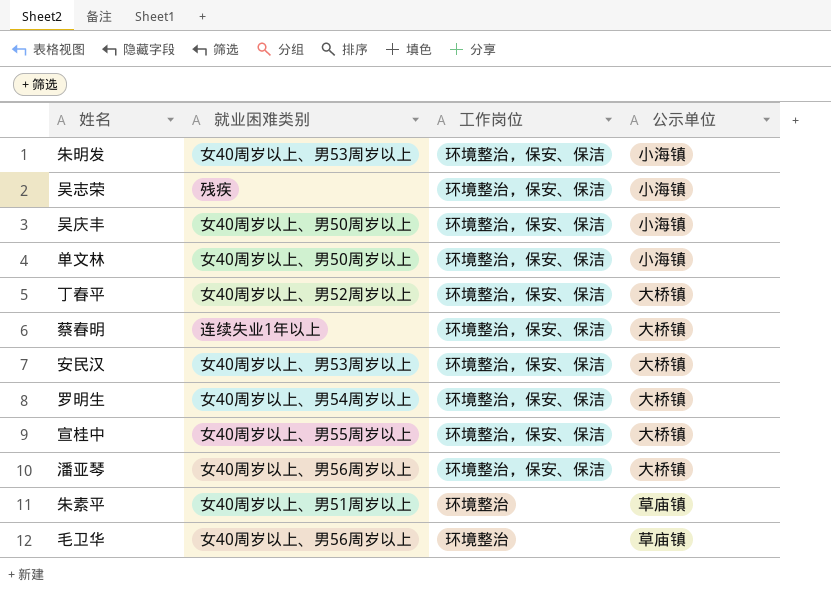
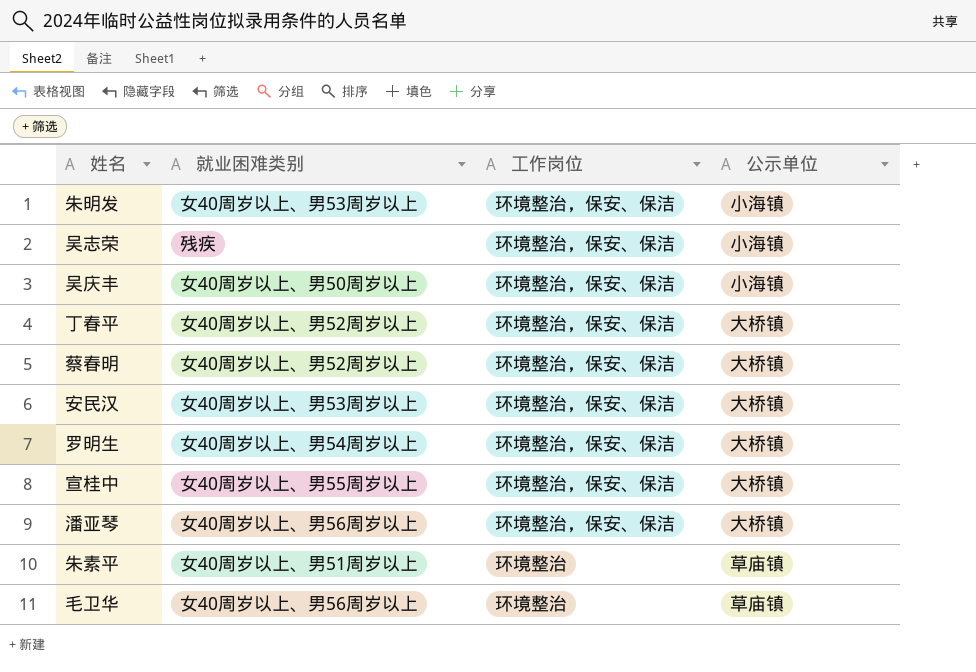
row 单文林: 女40周岁以上、男50周岁以上 | 环境整治，保安、保洁 | 小海镇 -> none
蔡春明 | 就业困难类别: 连续失业1年以上 -> 女40周岁以上、男52周岁以上

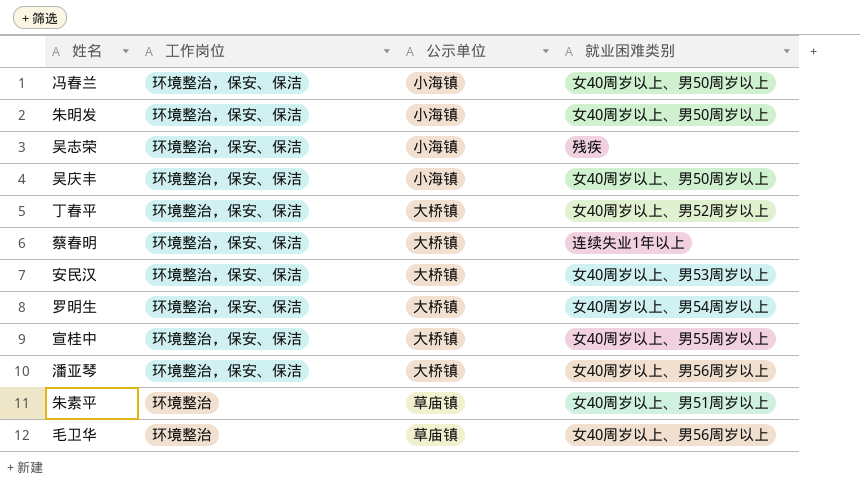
column 就业困难类别 | position: 2 -> 4
row 冯春兰: none -> 环境整治，保安、保洁 | 小海镇 | 女40周岁以上、男50周岁以上
朱明发 | 就业困难类别: 女40周岁以上、男53周岁以上 -> 女40周岁以上、男50周岁以上
蔡春明 | 就业困难类别: 女40周岁以上、男52周岁以上 -> 连续失业1年以上

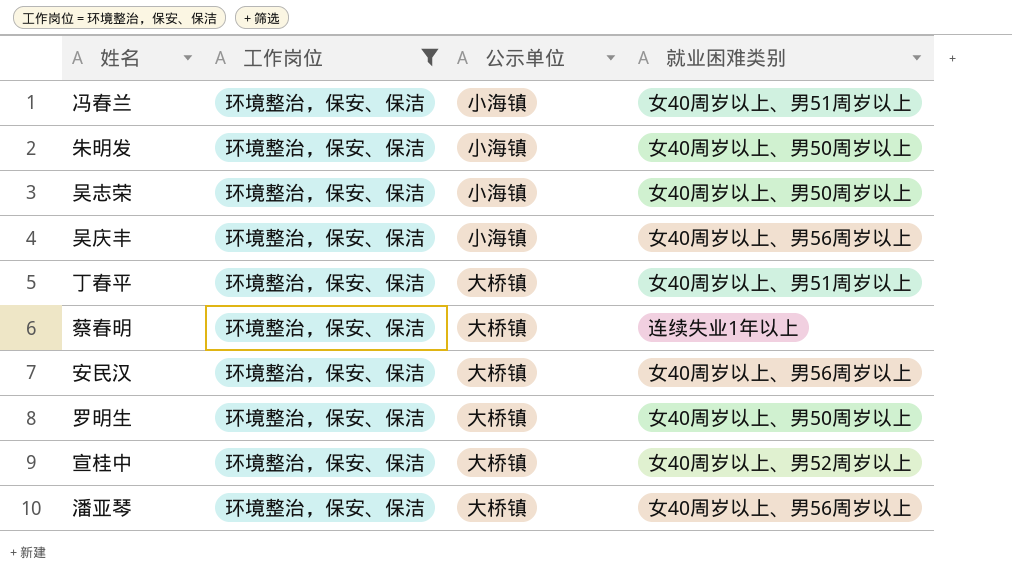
filter: none -> 工作岗位 = 环境整治，保安、保洁
冯春兰 | 就业困难类别: 女40周岁以上、男50周岁以上 -> 女40周岁以上、男51周岁以上
吴志荣 | 就业困难类别: 残疾 -> 女40周岁以上、男50周岁以上
吴庆丰 | 就业困难类别: 女40周岁以上、男50周岁以上 -> 女40周岁以上、男56周岁以上
丁春平 | 就业困难类别: 女40周岁以上、男52周岁以上 -> 女40周岁以上、男51周岁以上
安民汉 | 就业困难类别: 女40周岁以上、男53周岁以上 -> 女40周岁以上、男56周岁以上
罗明生 | 就业困难类别: 女40周岁以上、男54周岁以上 -> 女40周岁以上、男50周岁以上
宣桂中 | 就业困难类别: 女40周岁以上、男55周岁以上 -> 女40周岁以上、男52周岁以上

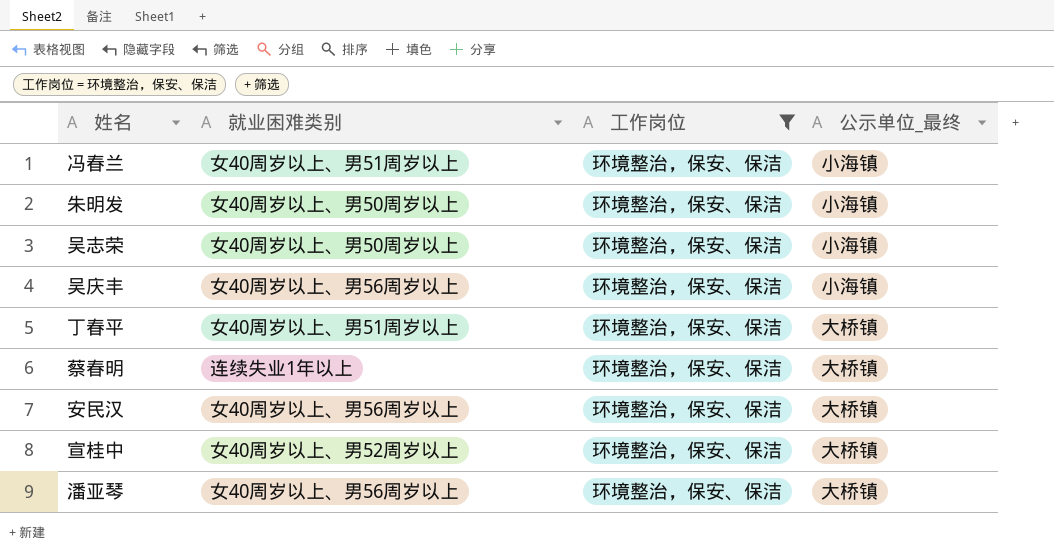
column 就业困难类别 | position: 4 -> 2
column name: 公示单位 -> 公示单位_最终
row 罗明生: 环境整治，保安、保洁 | 大桥镇 | 女40周岁以上、男50周岁以上 -> none

